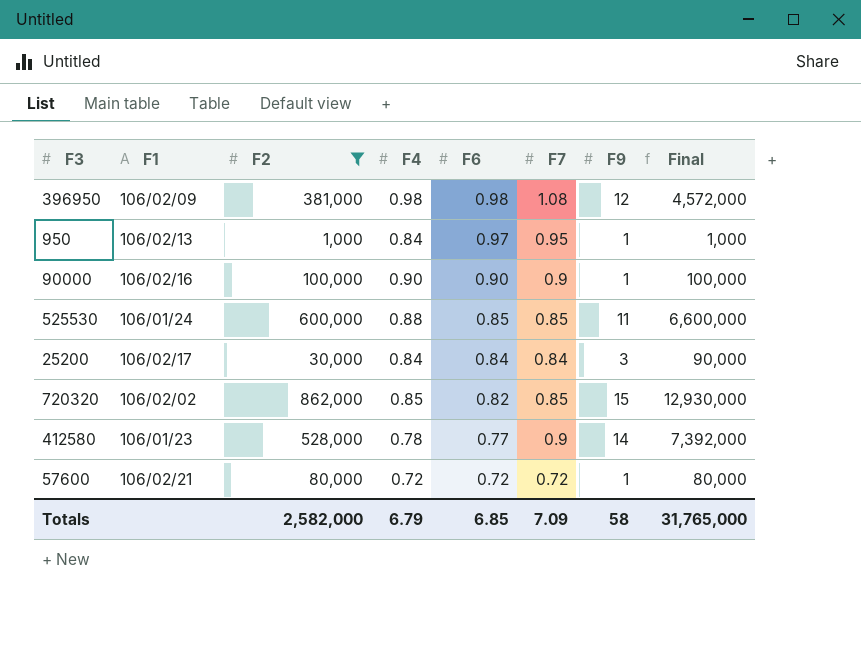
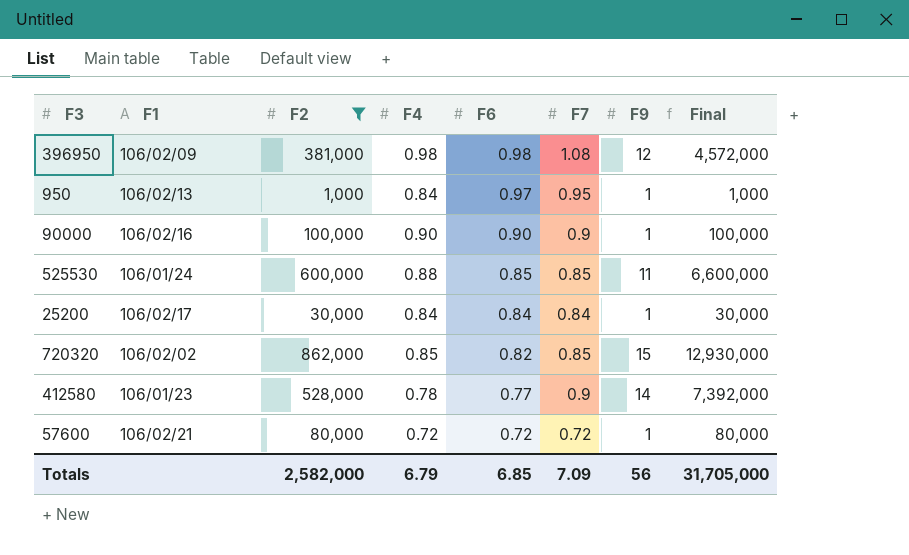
25200 | F9: 3 -> 1
25200 | Final: 90,000 -> 30,000
Totals | F9: 58 -> 56
Totals | Final: 31,765,000 -> 31,705,000

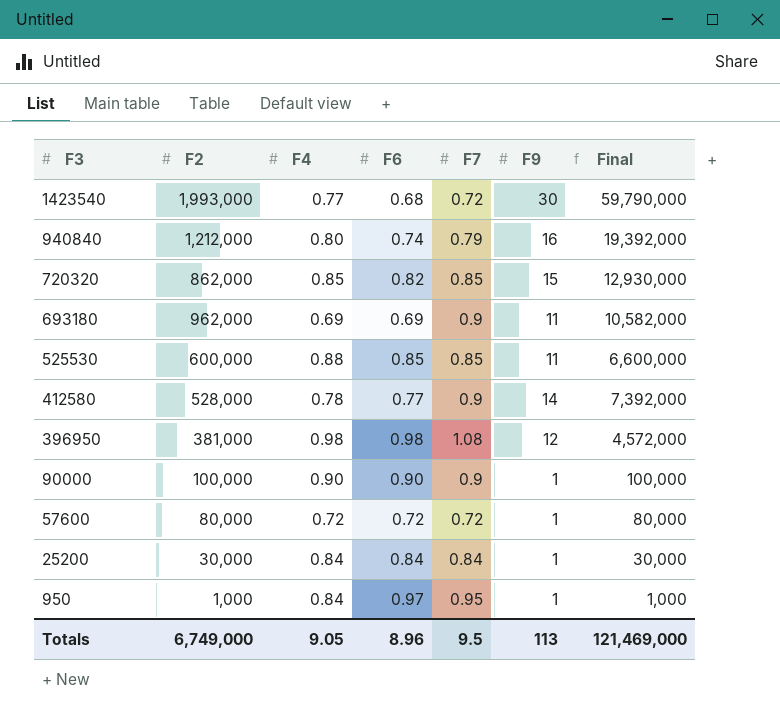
filter: F2 <= 862,000 -> none
row order: F6 descending -> F3 descending
column F1 | position: 2 -> none
Totals | F2: 2,582,000 -> 6,749,000
Totals | F4: 6.79 -> 9.05
Totals | F6: 6.85 -> 8.96
Totals | F7: 7.09 -> 9.5
Totals | F9: 56 -> 113
Totals | Final: 31,705,000 -> 121,469,000

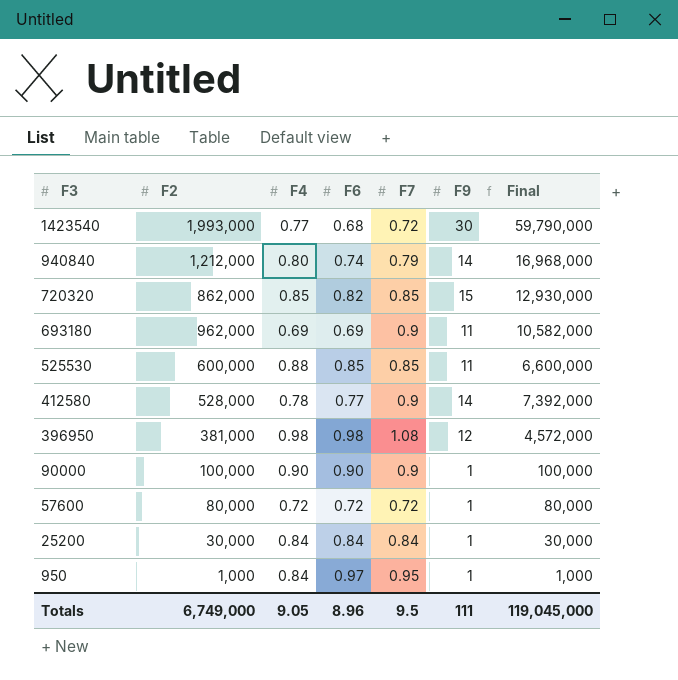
940840 | F9: 16 -> 14
940840 | Final: 19,392,000 -> 16,968,000
Totals | F9: 113 -> 111
Totals | Final: 121,469,000 -> 119,045,000

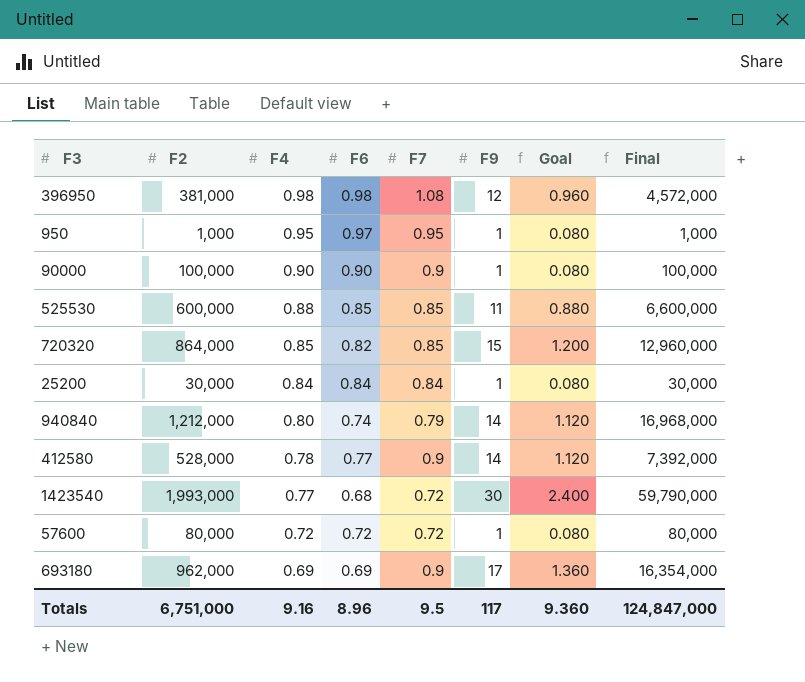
row order: F3 descending -> F4 descending
column Goal | formula: none -> [F9] * 0.08
950 | F4: 0.84 -> 0.95
720320 | F2: 862,000 -> 864,000
720320 | Final: 12,930,000 -> 12,960,000
693180 | F9: 11 -> 17
693180 | Final: 10,582,000 -> 16,354,000
Totals | F2: 6,749,000 -> 6,751,000
Totals | F4: 9.05 -> 9.16
Totals | F9: 111 -> 117
Totals | Final: 119,045,000 -> 124,847,000

